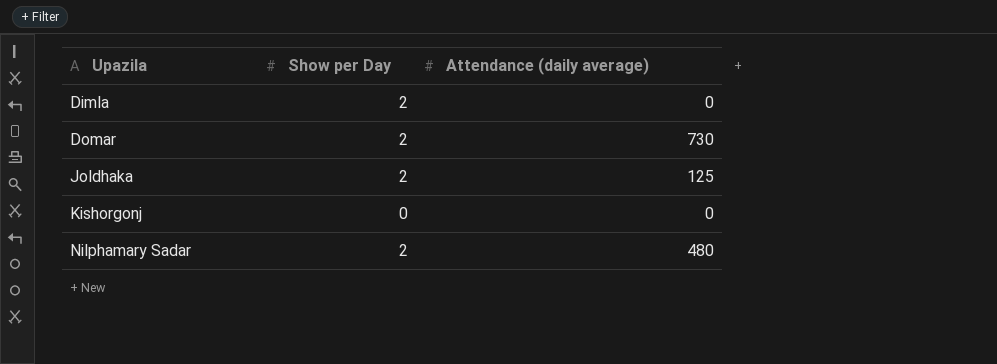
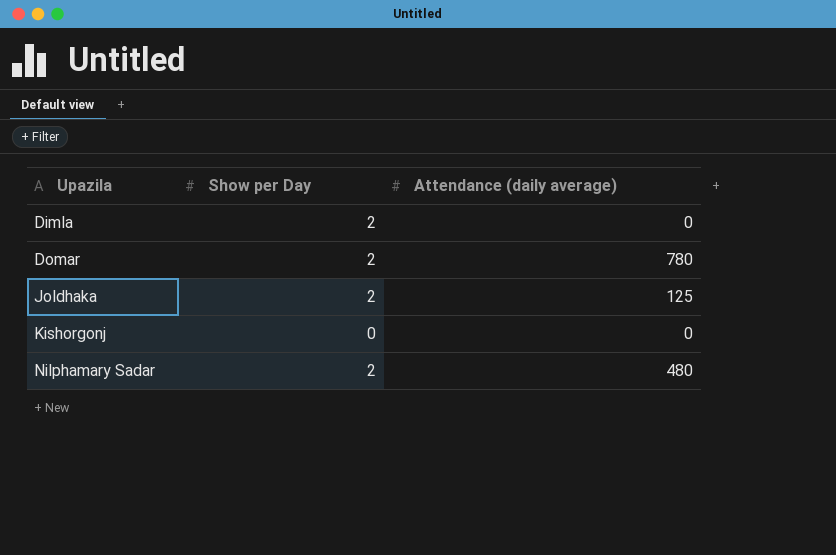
Domar | Attendance (daily average): 730 -> 780

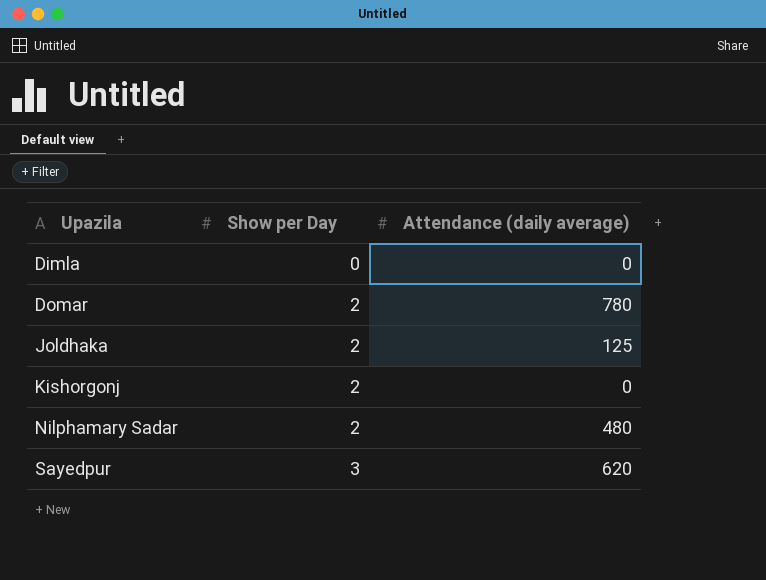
Dimla | Show per Day: 2 -> 0
Kishorgonj | Show per Day: 0 -> 2
row Sayedpur: none -> 3 | 620

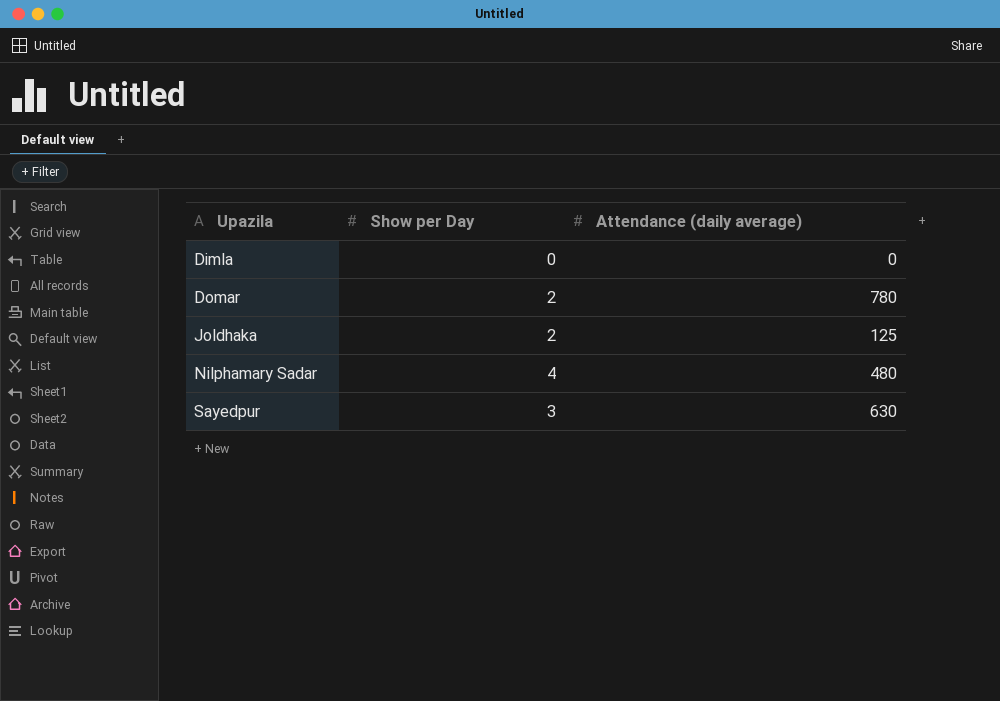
row Kishorgonj: 2 | 0 -> none
Nilphamary Sadar | Show per Day: 2 -> 4
Sayedpur | Attendance (daily average): 620 -> 630

